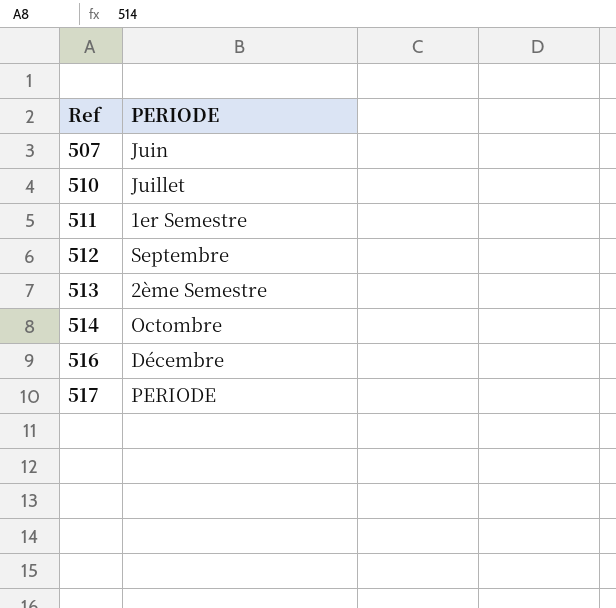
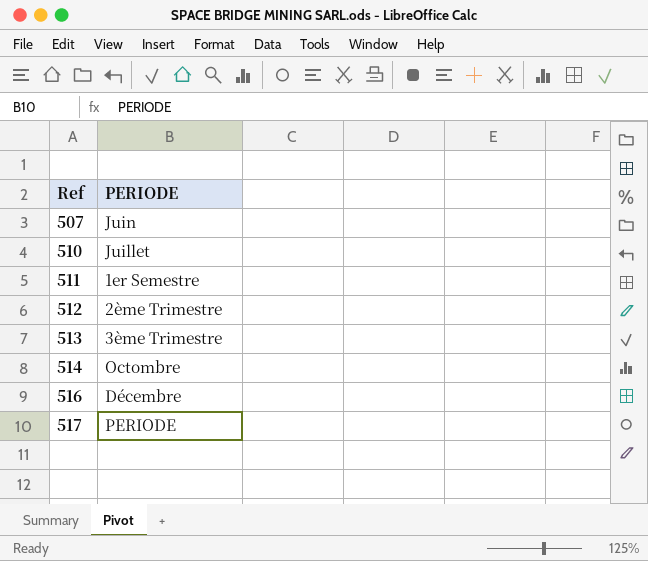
512 | PERIODE: Septembre -> 2ème Trimestre
513 | PERIODE: 2ème Semestre -> 3ème Trimestre

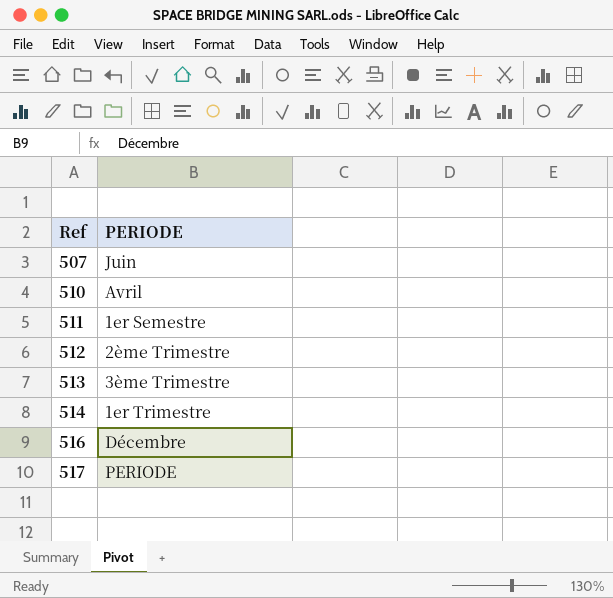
510 | PERIODE: Juillet -> Avril
514 | PERIODE: Octombre -> 1er Trimestre

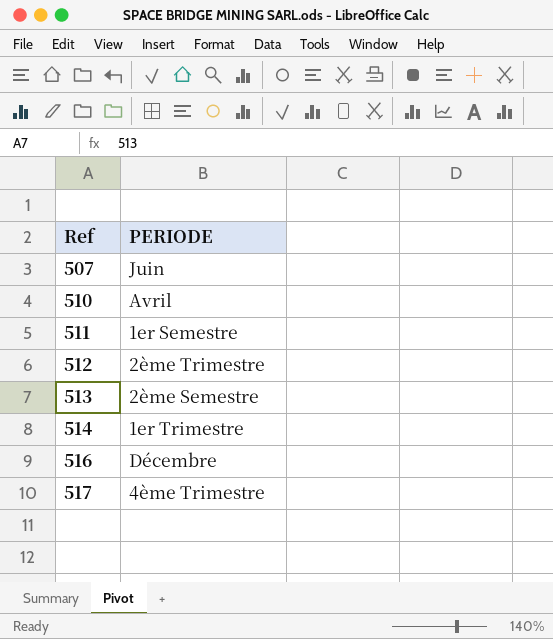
513 | PERIODE: 3ème Trimestre -> 2ème Semestre
517 | PERIODE: PERIODE -> 4ème Trimestre

